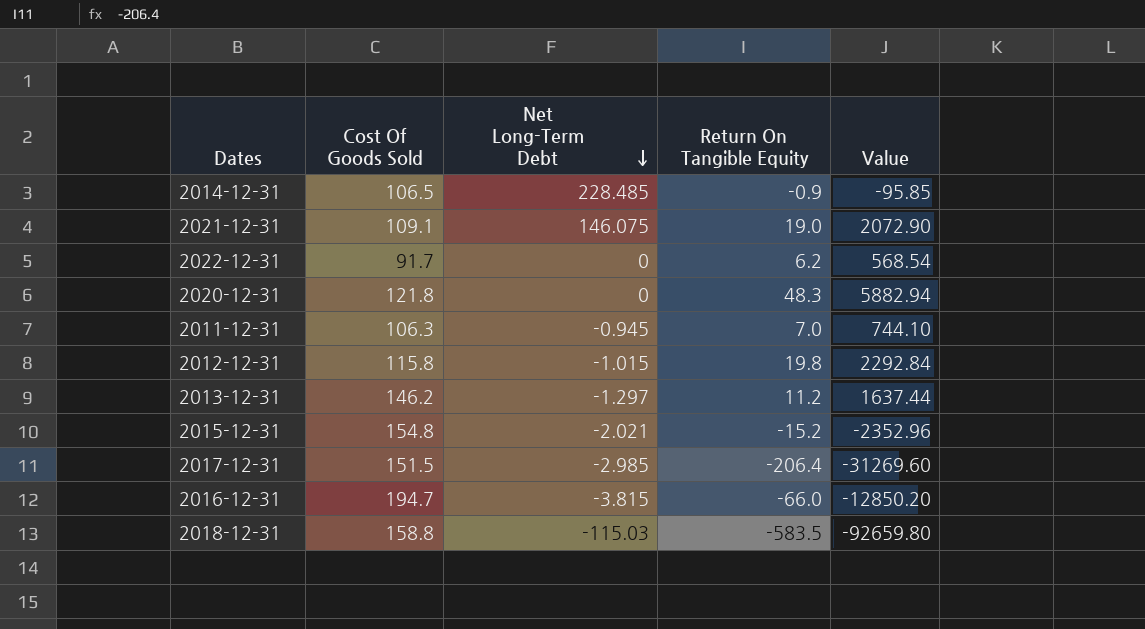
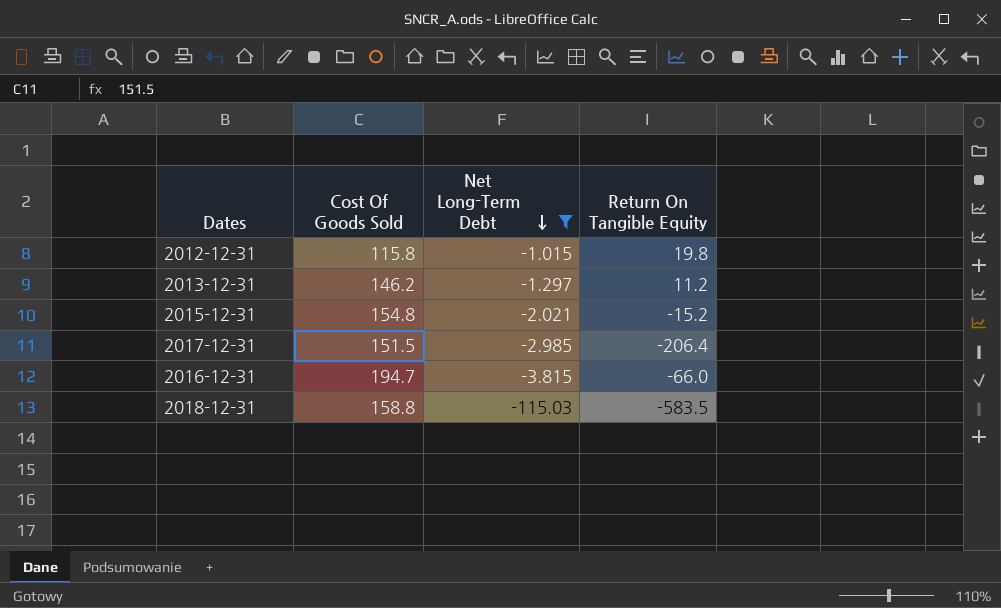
filter: none -> Net Long-Term Debt <= -1.015
column Value | formula: [Cost Of Goods Sold] * [Return On Tangible Equity] -> none

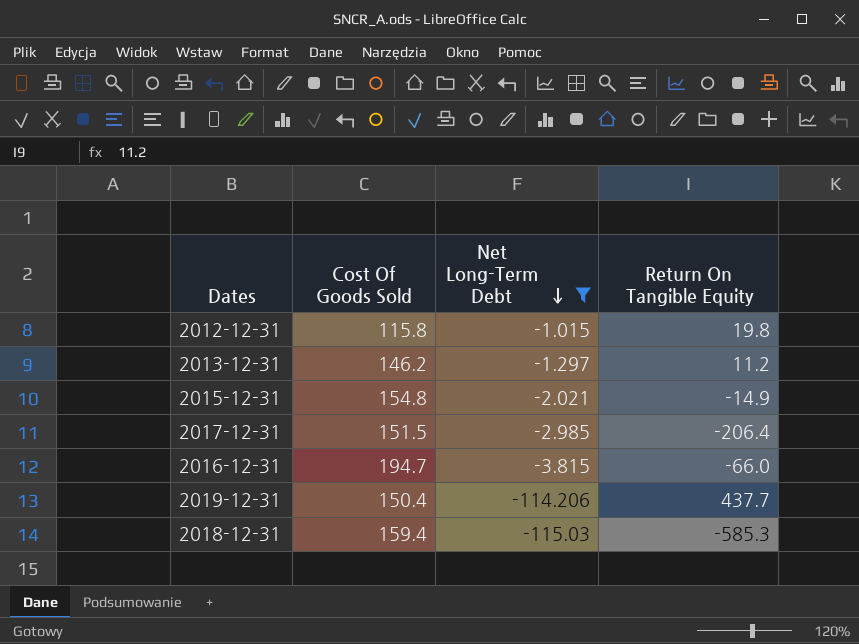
2015-12-31 | Return On Tangible Equity: -15.2 -> -14.9
row 2019-12-31: none -> 150.4 | -114.206 | 437.7
2018-12-31 | Cost Of Goods Sold: 158.8 -> 159.4
2018-12-31 | Return On Tangible Equity: -583.5 -> -585.3

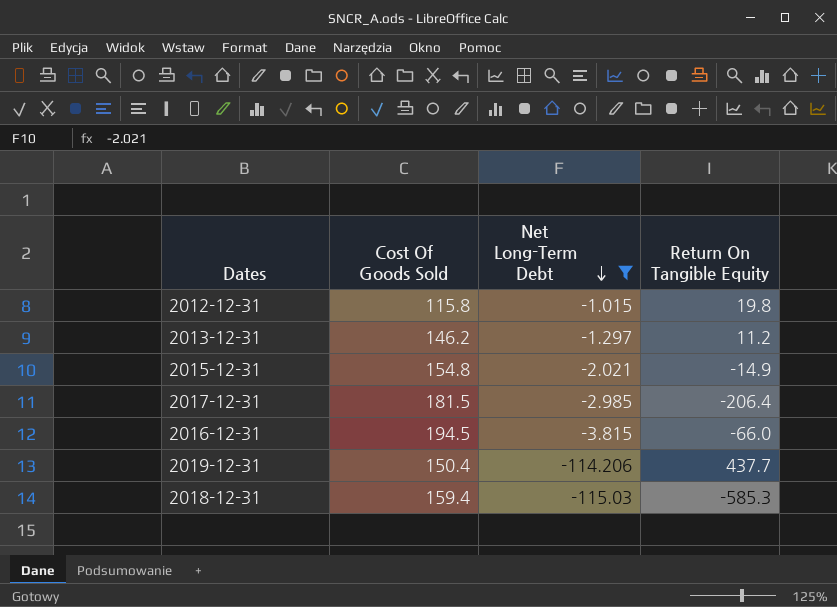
2017-12-31 | Cost Of Goods Sold: 151.5 -> 181.5
2016-12-31 | Cost Of Goods Sold: 194.7 -> 194.5

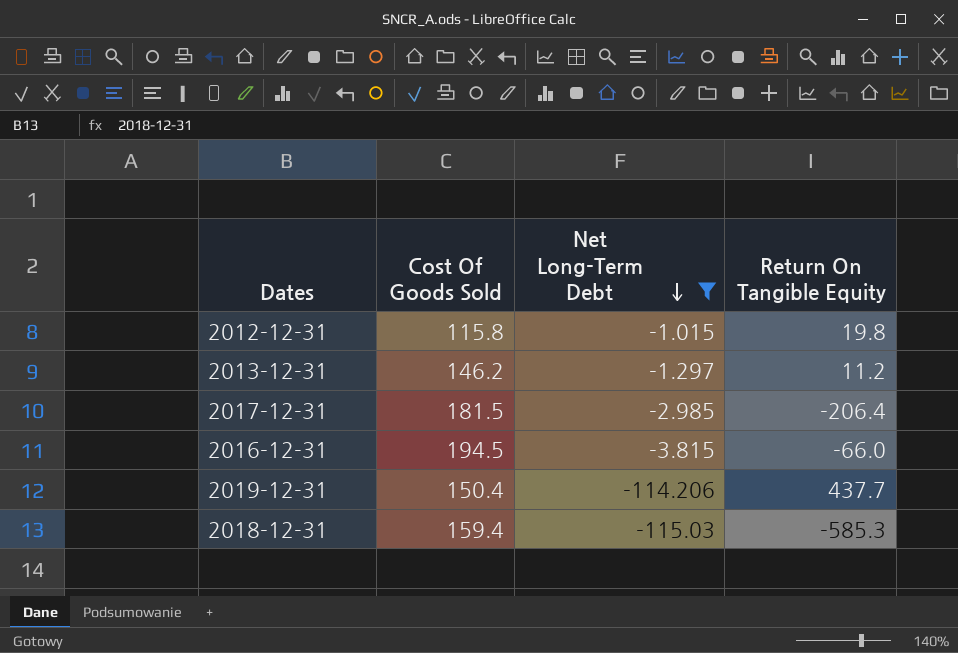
row 2015-12-31: 154.8 | -2.021 | -14.9 -> none

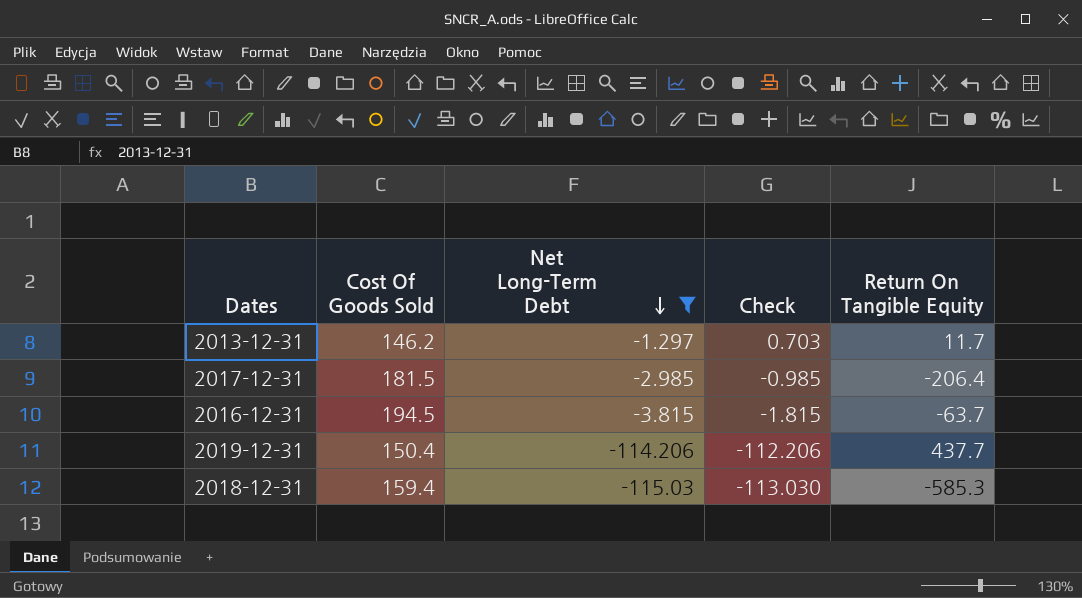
column Check | formula: none -> [Net Long-Term Debt] + 2
row 2012-12-31: 115.8 | -1.015 | 19.8 -> none
2013-12-31 | Return On Tangible Equity: 11.2 -> 11.7
2016-12-31 | Return On Tangible Equity: -66.0 -> -63.7

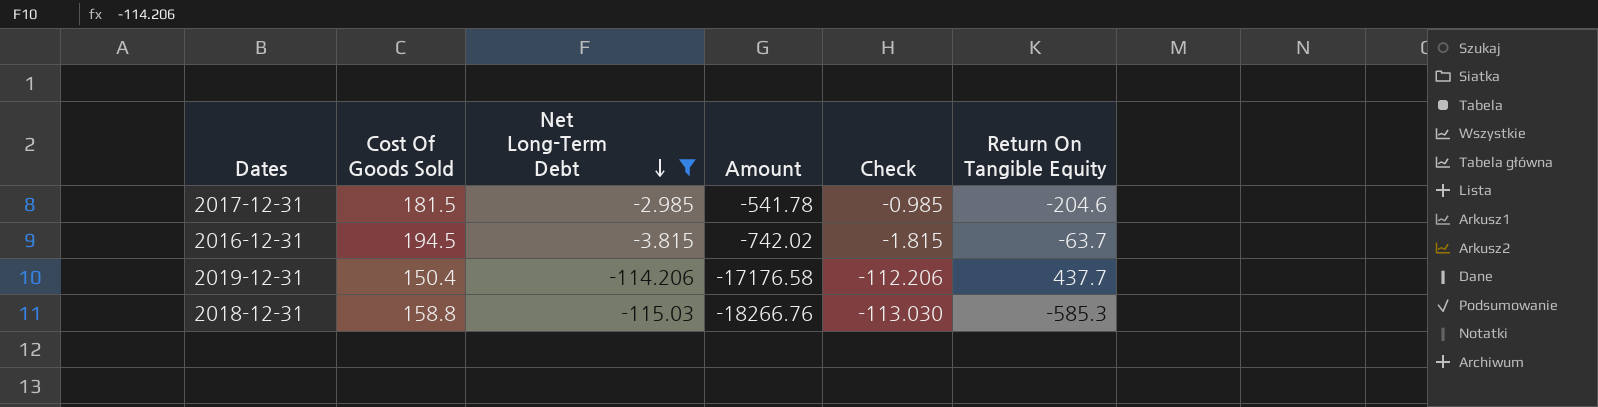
column Amount | formula: none -> [Cost Of Goods Sold] * [Net Long-Term Debt]
row 2013-12-31: 146.2 | -1.297 | 0.703 | 11.7 -> none
2017-12-31 | Return On Tangible Equity: -206.4 -> -204.6
2018-12-31 | Cost Of Goods Sold: 159.4 -> 158.8

